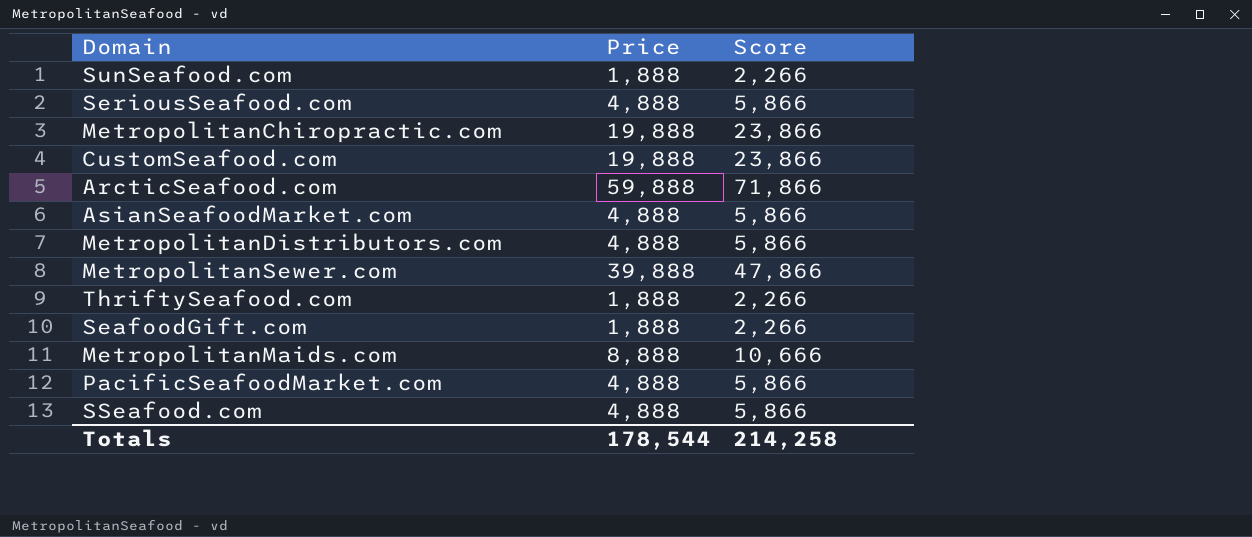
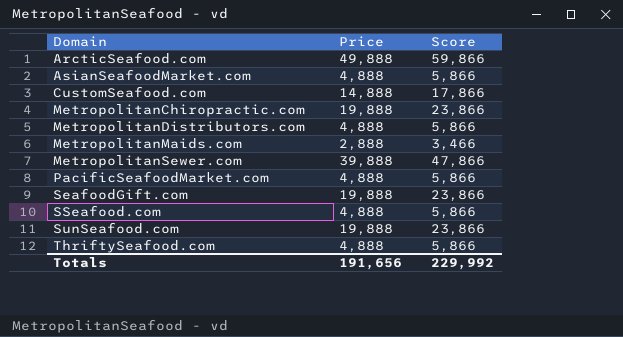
row order: none -> Domain ascending
row SeriousSeafood.com: 4,888 | 5,866 -> none
ArcticSeafood.com | Price: 59,888 -> 49,888
ArcticSeafood.com | Score: 71,866 -> 59,866
CustomSeafood.com | Price: 19,888 -> 14,888
CustomSeafood.com | Score: 23,866 -> 17,866
MetropolitanMaids.com | Price: 8,888 -> 2,888
MetropolitanMaids.com | Score: 10,666 -> 3,466
SeafoodGift.com | Price: 1,888 -> 19,888
SeafoodGift.com | Score: 2,266 -> 23,866
SunSeafood.com | Price: 1,888 -> 19,888
SunSeafood.com | Score: 2,266 -> 23,866
ThriftySeafood.com | Price: 1,888 -> 4,888
ThriftySeafood.com | Score: 2,266 -> 5,866
Totals | Price: 178,544 -> 191,656
Totals | Score: 214,258 -> 229,992

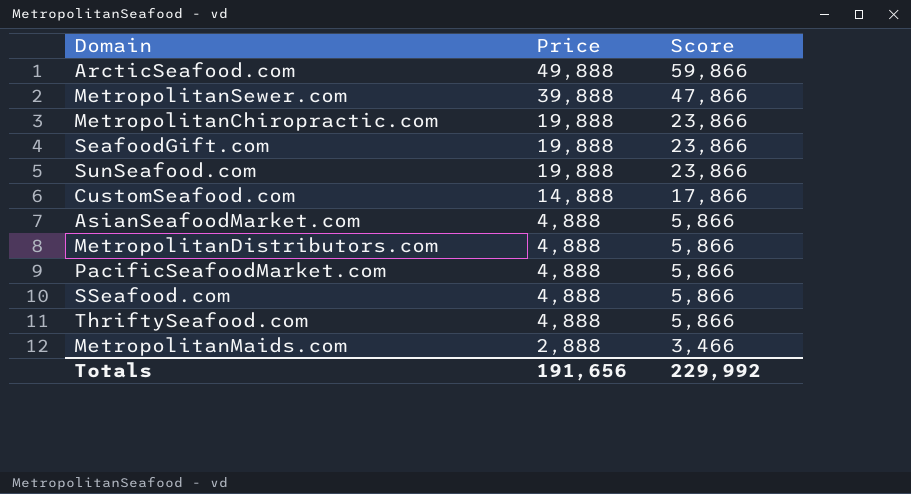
row order: Domain ascending -> Price descending

